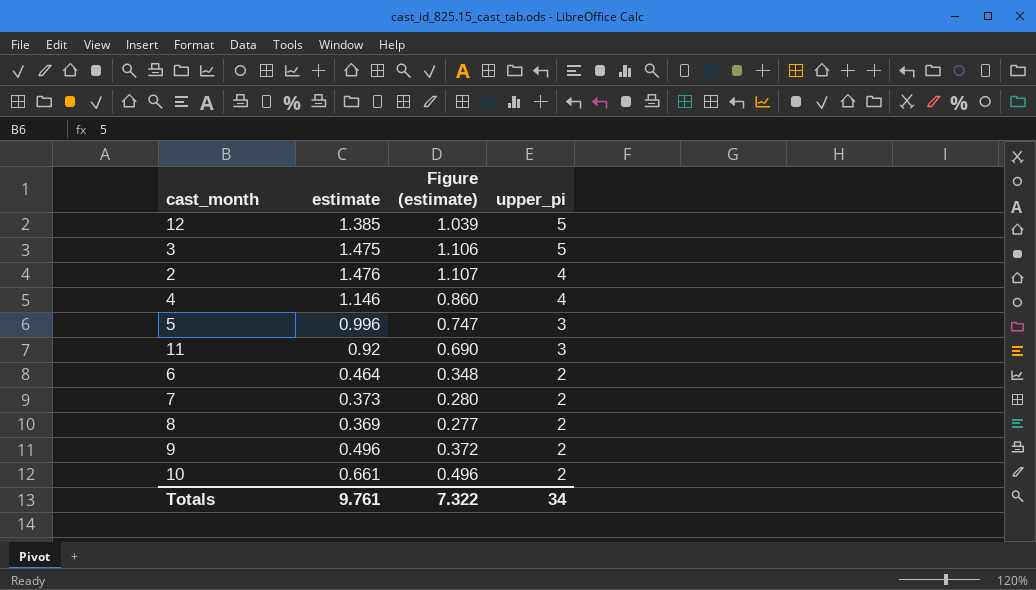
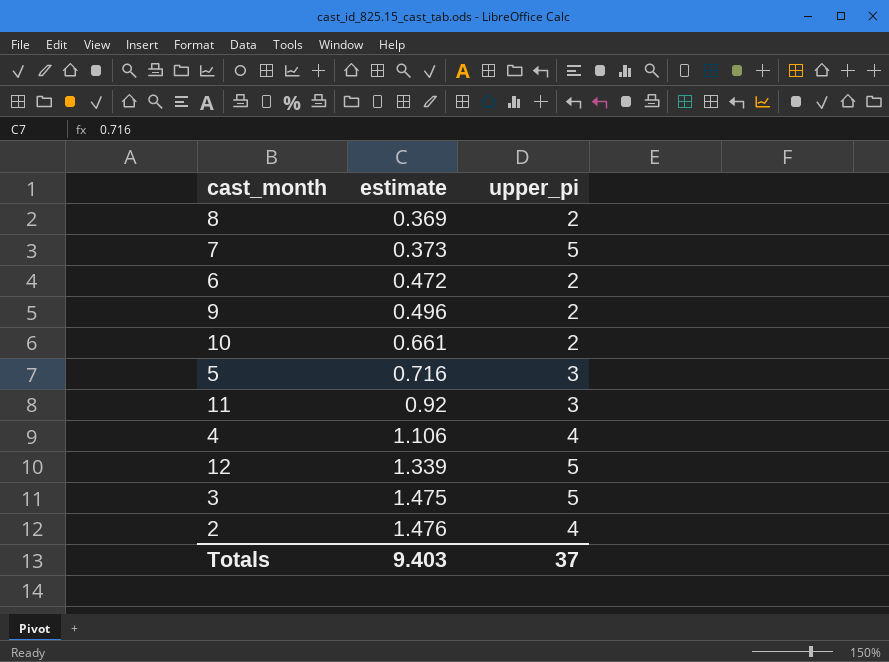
row order: upper_pi descending -> estimate ascending
column Figure (estimate) | formula: [estimate] * 0.75 -> none
7 | upper_pi: 2 -> 5
6 | estimate: 0.464 -> 0.472
5 | estimate: 0.996 -> 0.716
4 | estimate: 1.146 -> 1.106
12 | estimate: 1.385 -> 1.339
Totals | estimate: 9.761 -> 9.403
Totals | upper_pi: 34 -> 37

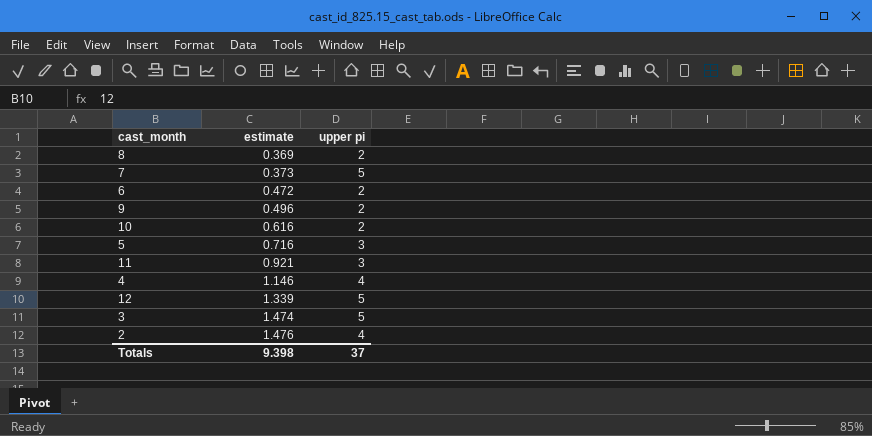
column name: upper_pi -> upper pi
10 | estimate: 0.661 -> 0.616
11 | estimate: 0.92 -> 0.921
4 | estimate: 1.106 -> 1.146
3 | estimate: 1.475 -> 1.474
Totals | estimate: 9.403 -> 9.398

